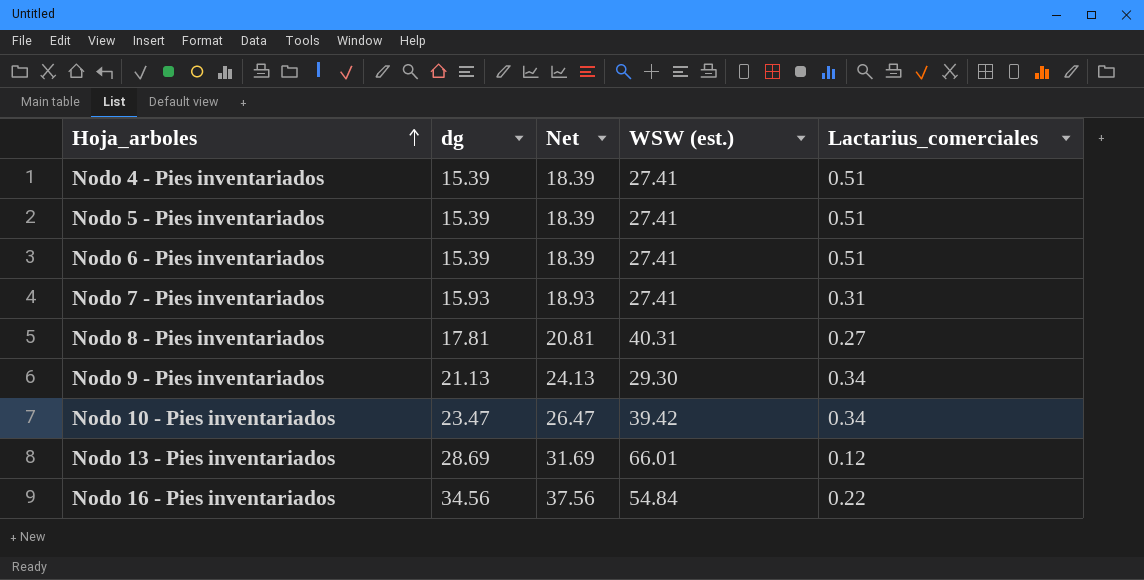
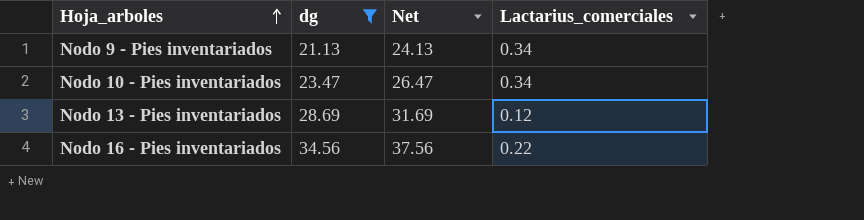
filter: none -> dg >= 21.13
column WSW (est.) | position: 4 -> none

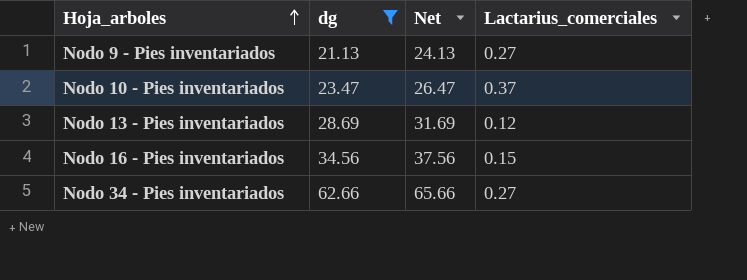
Nodo 9 - Pies inventariados | Lactarius_comerciales: 0.34 -> 0.27
Nodo 10 - Pies inventariados | Lactarius_comerciales: 0.34 -> 0.37
Nodo 16 - Pies inventariados | Lactarius_comerciales: 0.22 -> 0.15
row Nodo 34 - Pies inventariados: none -> 62.66 | 65.66 | 0.27

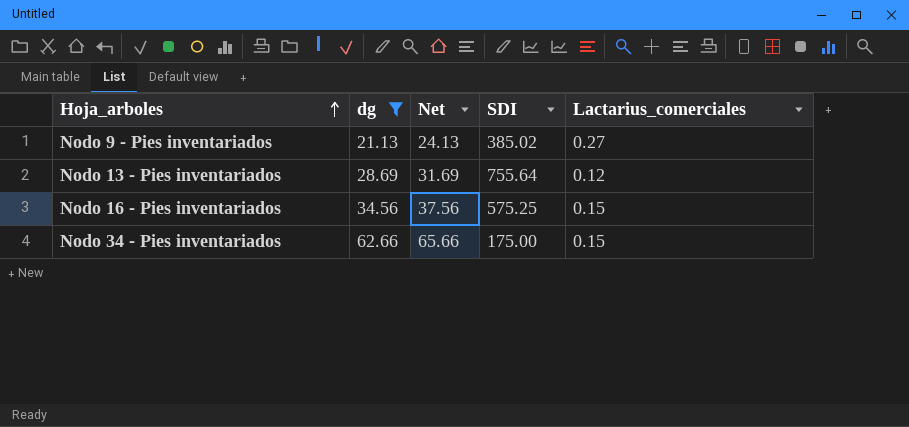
column SDI | position: none -> 4
row Nodo 10 - Pies inventariados: 23.47 | 26.47 | 0.37 -> none
Nodo 34 - Pies inventariados | Lactarius_comerciales: 0.27 -> 0.15

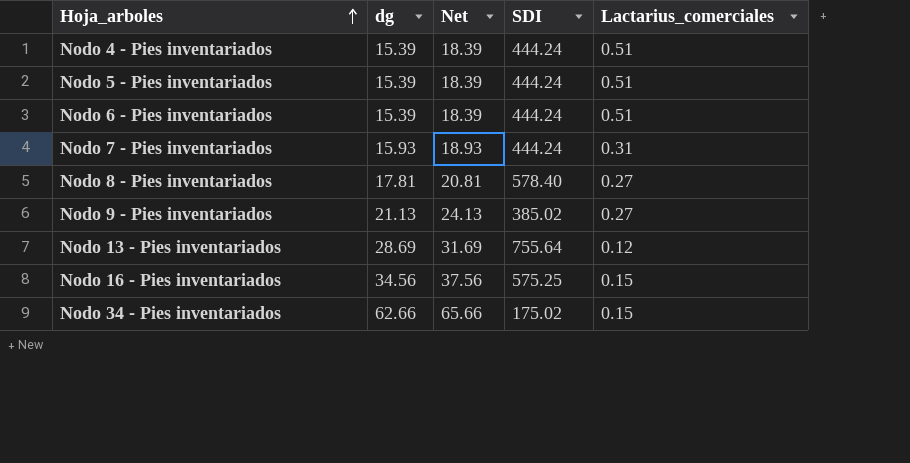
filter: dg >= 21.13 -> none
Nodo 34 - Pies inventariados | SDI: 175.00 -> 175.02

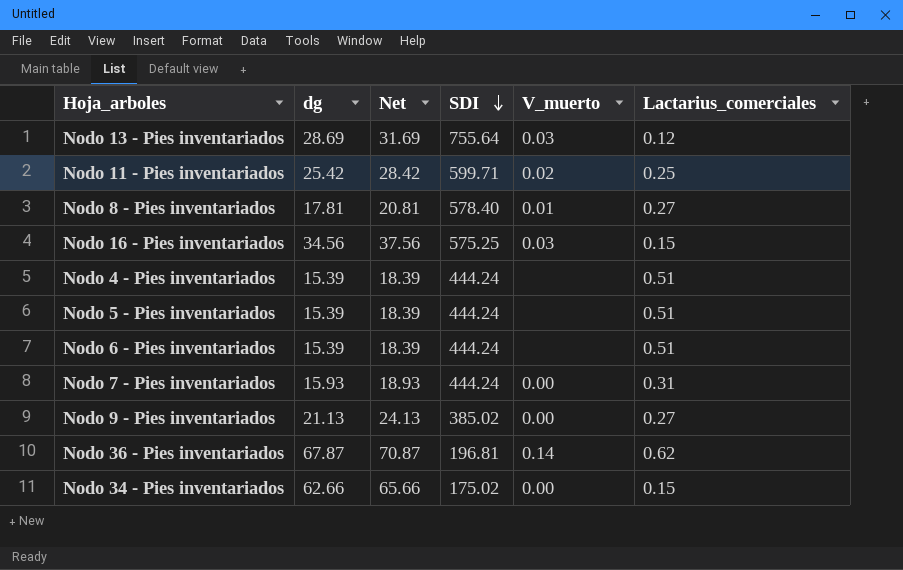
row order: Hoja_arboles ascending -> SDI descending
column V_muerto | position: none -> 5
row Nodo 11 - Pies inventariados: none -> 25.42 | 28.42 | 599.71 | 0.02 | 0.25
row Nodo 36 - Pies inventariados: none -> 67.87 | 70.87 | 196.81 | 0.14 | 0.62

